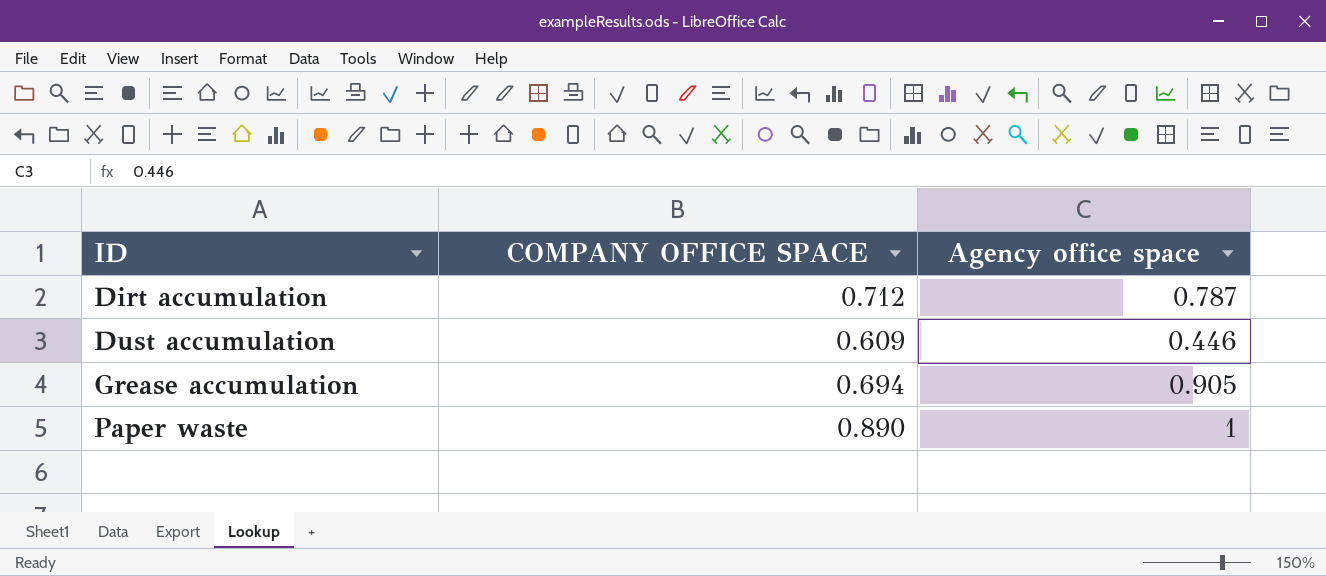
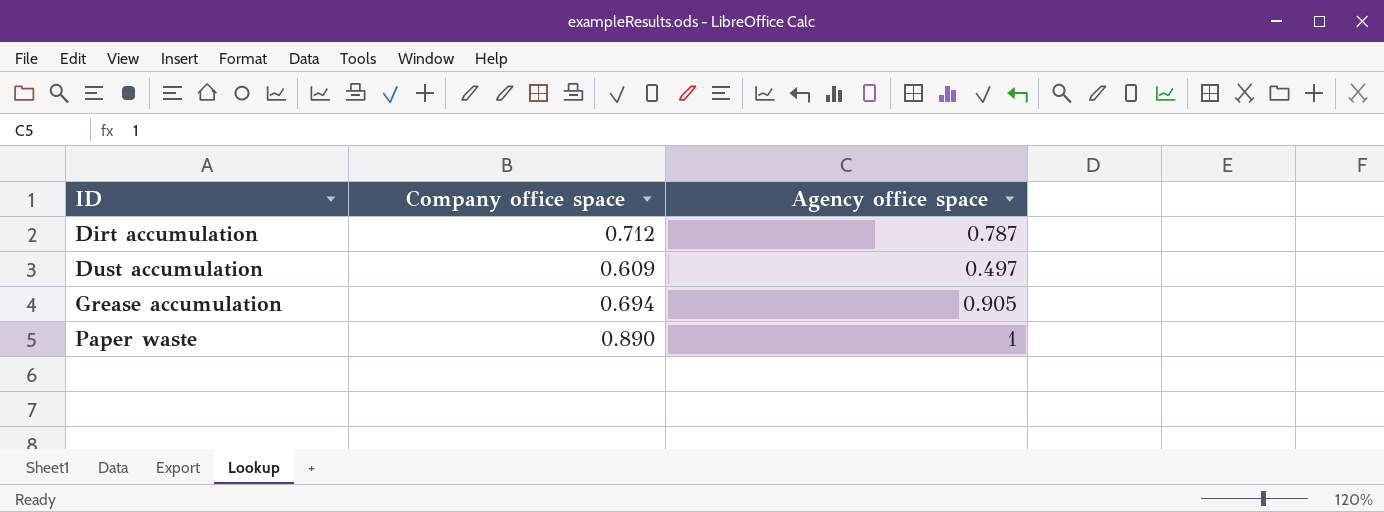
column name: COMPANY OFFICE SPACE -> Company office space
Dust accumulation | Agency office space: 0.446 -> 0.497

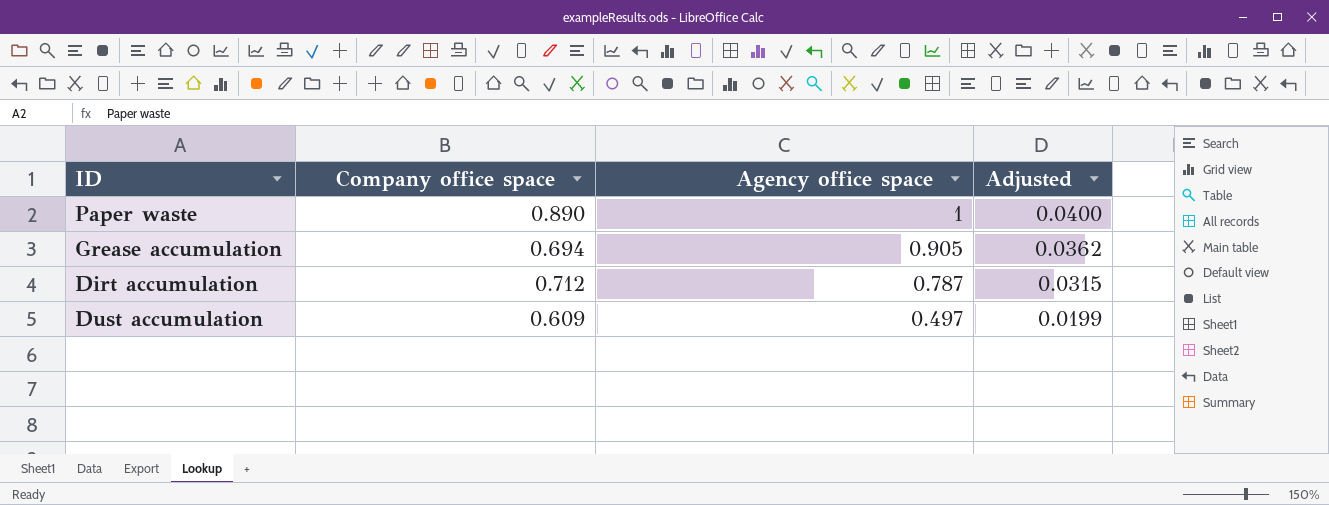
row order: ID ascending -> Agency office space descending
column Adjusted | formula: none -> [Agency office space] * 0.04

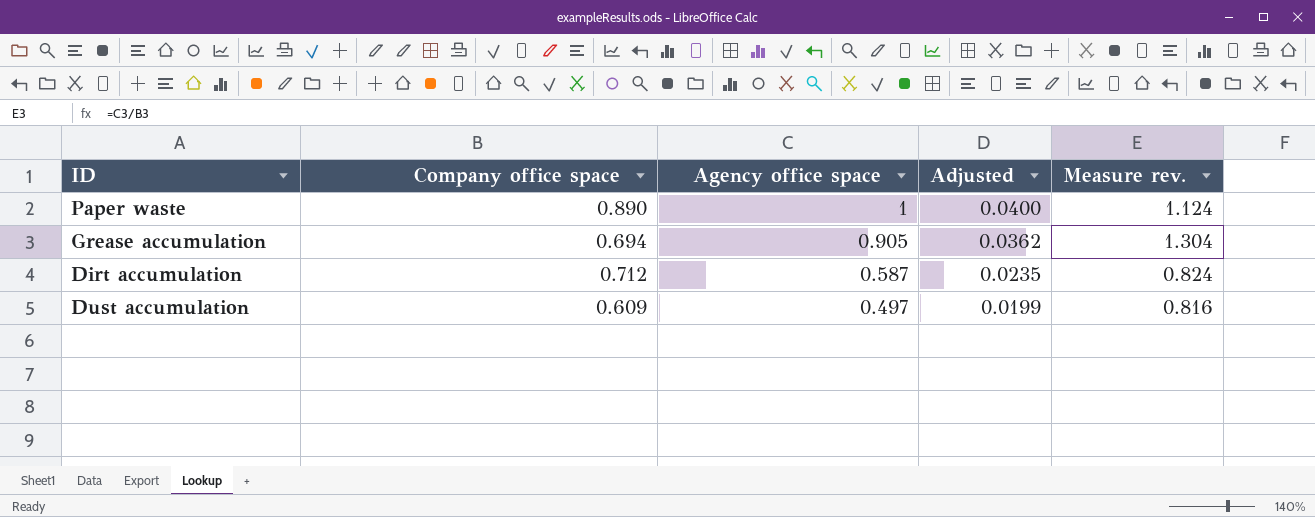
column Measure rev. | formula: none -> [Agency office space] / [Company office space]
Dirt accumulation | Agency office space: 0.787 -> 0.587
Dirt accumulation | Adjusted: 0.0315 -> 0.0235

